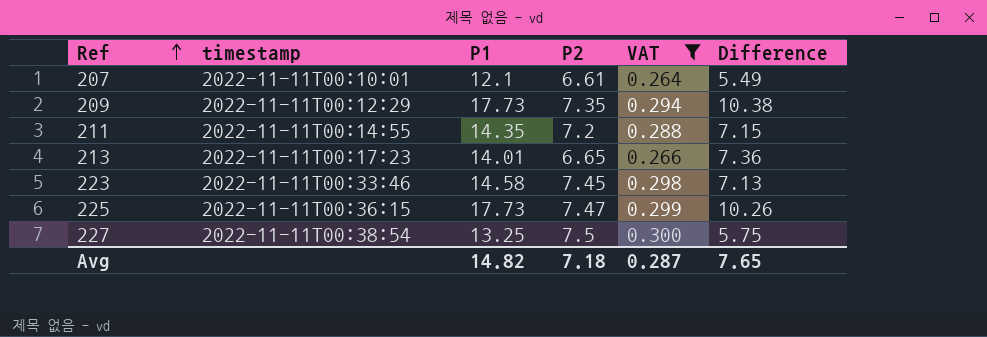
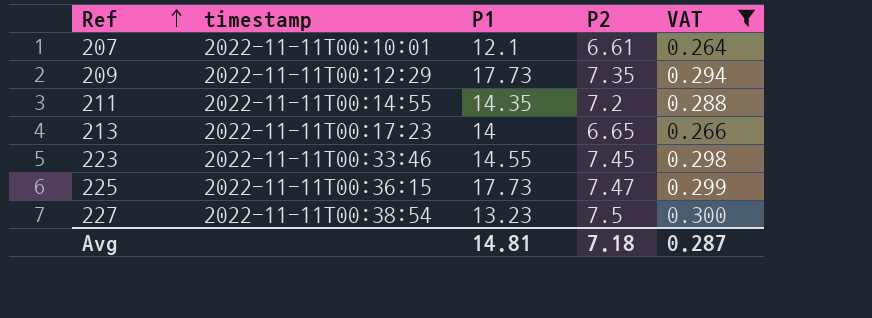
column Difference | formula: [P1] - [P2] -> none
213 | P1: 14.01 -> 14
223 | P1: 14.58 -> 14.55
227 | P1: 13.25 -> 13.23
Avg | P1: 14.82 -> 14.81

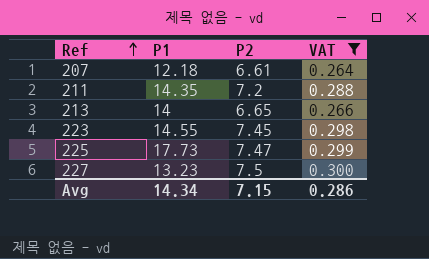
column timestamp | position: 2 -> none
row 209: 2022-11-11T00:12:29 | 17.73 | 7.35 | 0.294 -> none
207 | P1: 12.1 -> 12.18
Avg | P1: 14.81 -> 14.34
Avg | P2: 7.18 -> 7.15
Avg | VAT: 0.287 -> 0.286

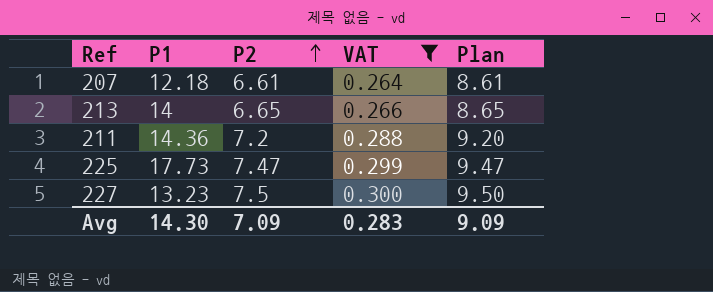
row order: Ref ascending -> P2 ascending
column Plan | formula: none -> [P2] + 2
row 223: 14.55 | 7.45 | 0.298 -> none
211 | P1: 14.35 -> 14.36
Avg | P1: 14.34 -> 14.30
Avg | P2: 7.15 -> 7.09
Avg | VAT: 0.286 -> 0.283

